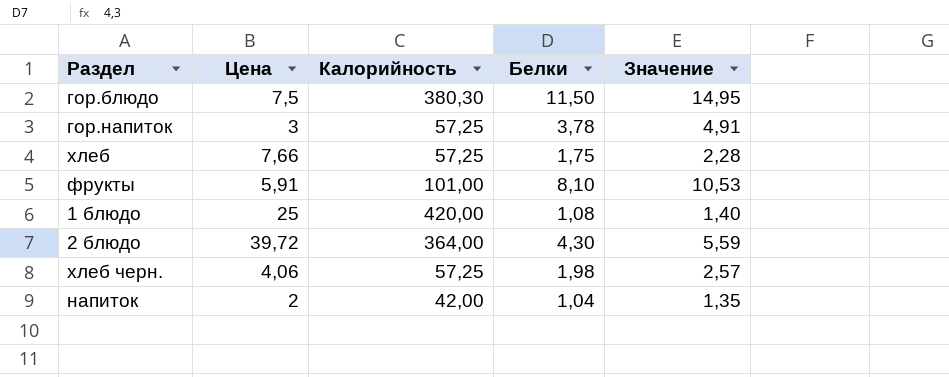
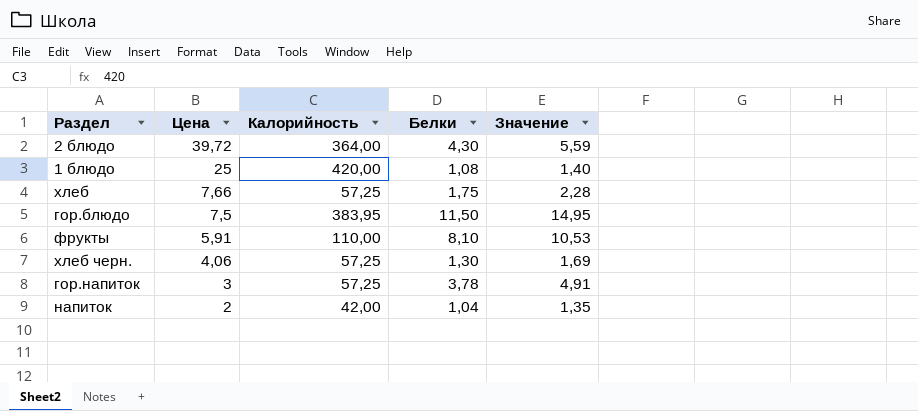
row order: none -> Цена descending
гор.блюдо | Калорийность: 380,30 -> 383,95
фрукты | Калорийность: 101,00 -> 110,00
хлеб черн. | Белки: 1,98 -> 1,30
хлеб черн. | Значение: 2,57 -> 1,69

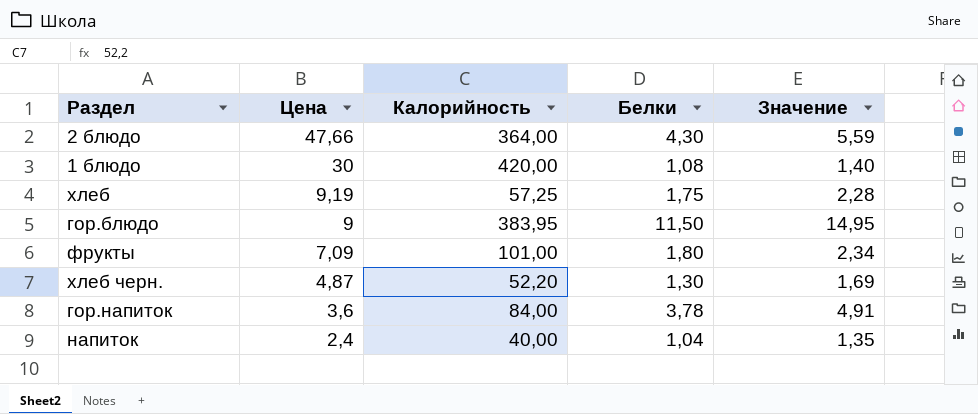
2 блюдо | Цена: 39,72 -> 47,66
1 блюдо | Цена: 25 -> 30
хлеб | Цена: 7,66 -> 9,19
гор.блюдо | Цена: 7,5 -> 9
фрукты | Цена: 5,91 -> 7,09
фрукты | Калорийность: 110,00 -> 101,00
фрукты | Белки: 8,10 -> 1,80
фрукты | Значение: 10,53 -> 2,34
хлеб черн. | Цена: 4,06 -> 4,87
хлеб черн. | Калорийность: 57,25 -> 52,20
гор.напиток | Цена: 3 -> 3,6
гор.напиток | Калорийность: 57,25 -> 84,00
напиток | Цена: 2 -> 2,4
напиток | Калорийность: 42,00 -> 40,00

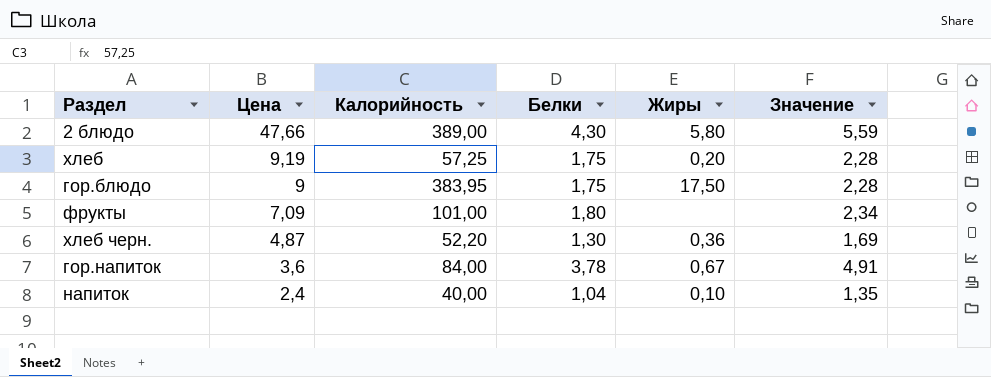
column Жиры | position: none -> 5
row 1 блюдо: 30 | 420,00 | 1,08 | 1,40 -> none
2 блюдо | Калорийность: 364,00 -> 389,00
гор.блюдо | Белки: 11,50 -> 1,75
гор.блюдо | Значение: 14,95 -> 2,28

